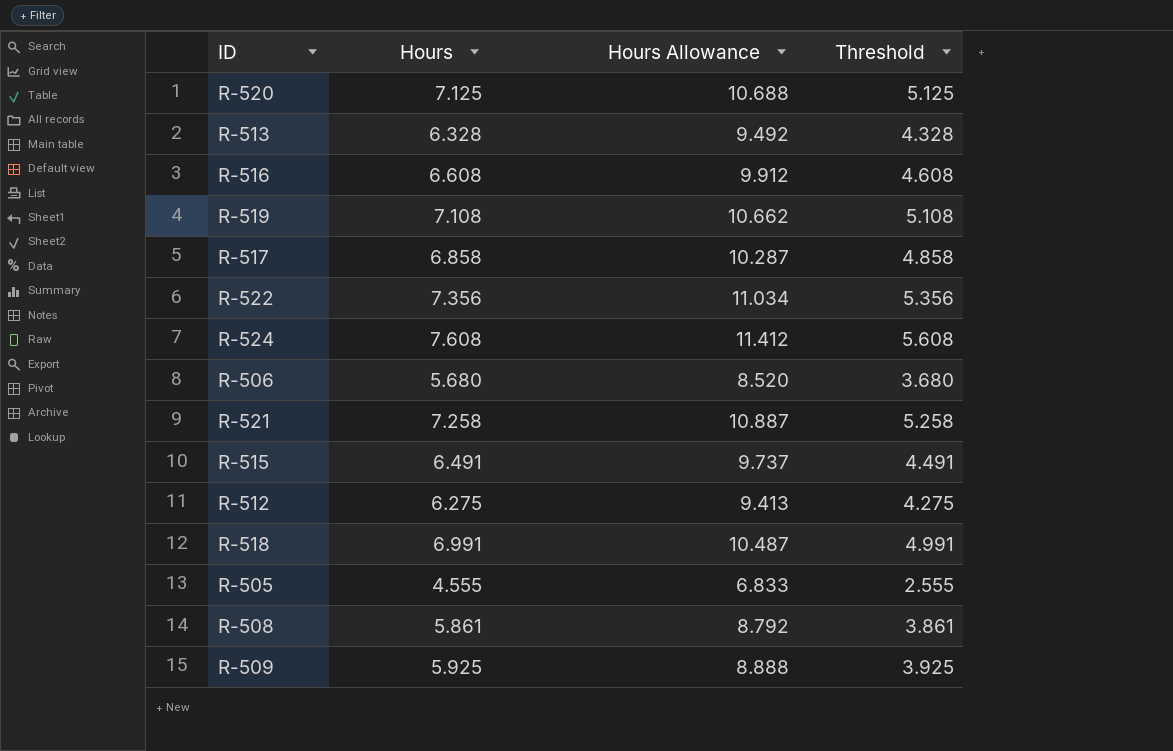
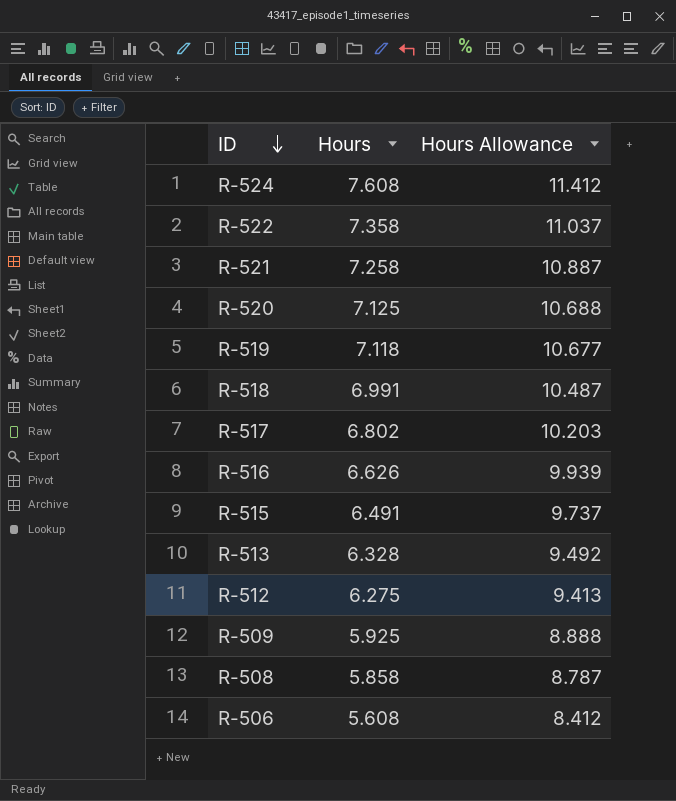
row order: none -> ID descending
column Threshold | formula: [Hours] - 2 -> none
row R-505: 4.555 | 6.833 | 2.555 -> none
R-522 | Hours: 7.356 -> 7.358
R-522 | Hours Allowance: 11.034 -> 11.037
R-519 | Hours: 7.108 -> 7.118
R-519 | Hours Allowance: 10.662 -> 10.677
R-517 | Hours: 6.858 -> 6.802
R-517 | Hours Allowance: 10.287 -> 10.203
R-516 | Hours: 6.608 -> 6.626
R-516 | Hours Allowance: 9.912 -> 9.939
R-508 | Hours: 5.861 -> 5.858
R-508 | Hours Allowance: 8.792 -> 8.787
R-506 | Hours: 5.680 -> 5.608
R-506 | Hours Allowance: 8.520 -> 8.412

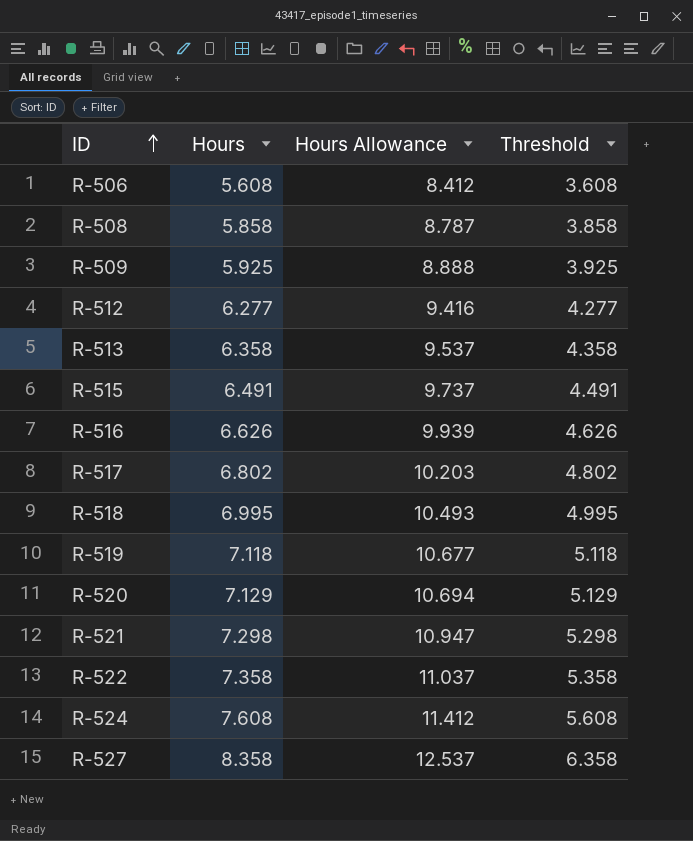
row order: ID descending -> ID ascending
column Threshold | formula: none -> [Hours] - 2
R-512 | Hours: 6.275 -> 6.277
R-512 | Hours Allowance: 9.413 -> 9.416
R-513 | Hours: 6.328 -> 6.358
R-513 | Hours Allowance: 9.492 -> 9.537
R-518 | Hours: 6.991 -> 6.995
R-518 | Hours Allowance: 10.487 -> 10.493
R-520 | Hours: 7.125 -> 7.129
R-520 | Hours Allowance: 10.688 -> 10.694
R-521 | Hours: 7.258 -> 7.298
R-521 | Hours Allowance: 10.887 -> 10.947
row R-527: none -> 8.358 | 12.537 | 6.358

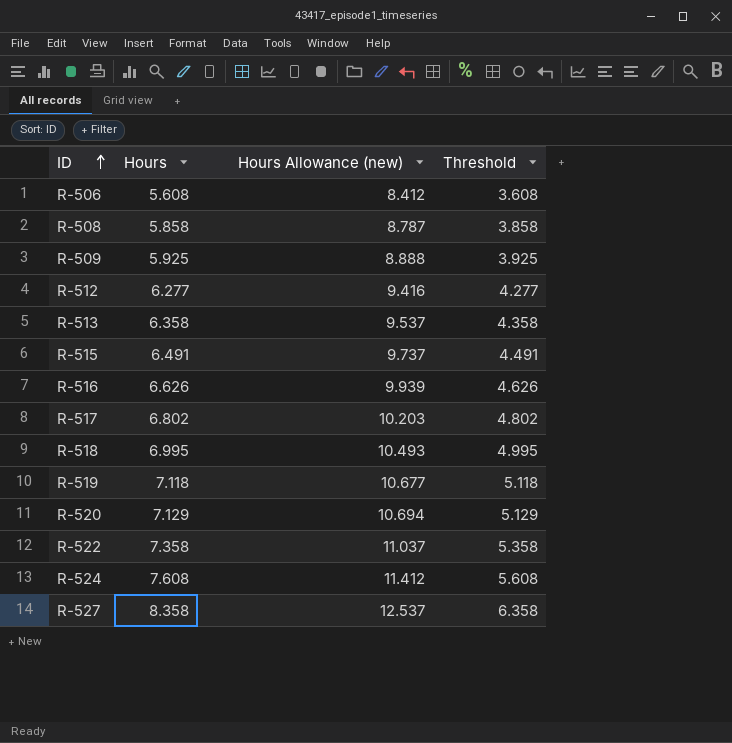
column name: Hours Allowance -> Hours Allowance (new)
row R-521: 7.298 | 10.947 | 5.298 -> none

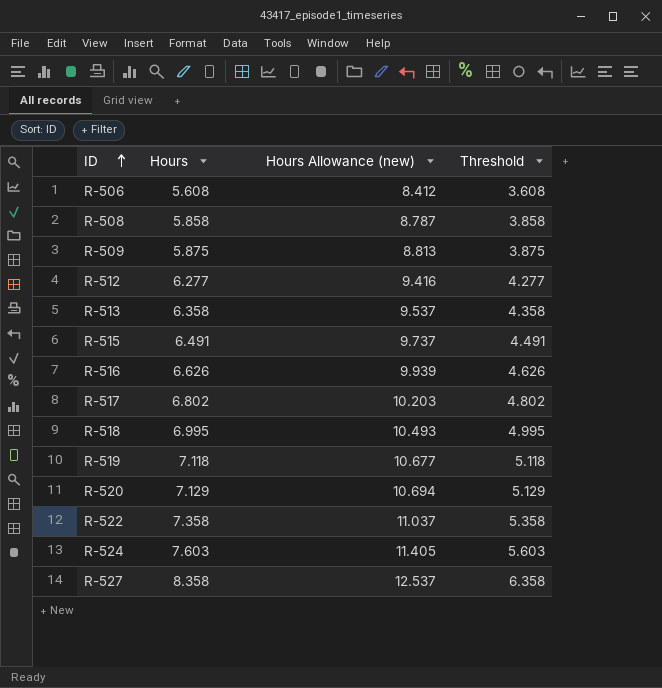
R-509 | Hours: 5.925 -> 5.875
R-509 | Hours Allowance (new): 8.888 -> 8.813
R-509 | Threshold: 3.925 -> 3.875
R-524 | Hours: 7.608 -> 7.603
R-524 | Hours Allowance (new): 11.412 -> 11.405
R-524 | Threshold: 5.608 -> 5.603

